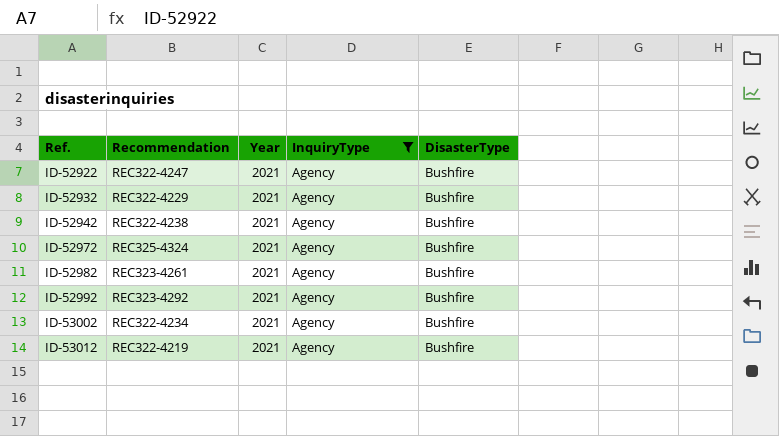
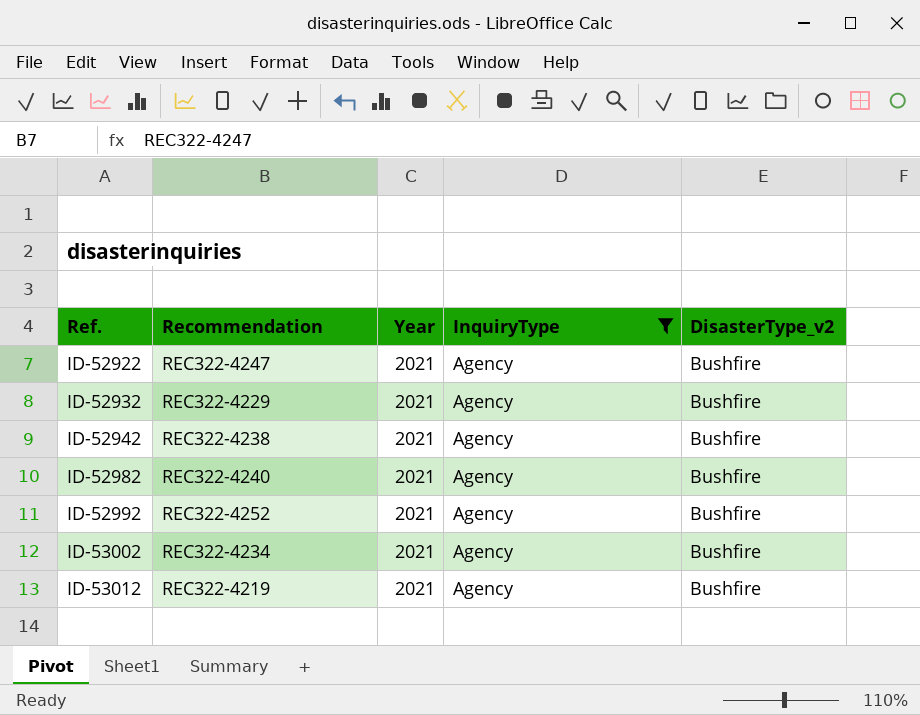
column name: DisasterType -> DisasterType_v2
row ID-52972: REC325-4324 | 2021 | Agency | Bushfire -> none
ID-52982 | Recommendation: REC323-4261 -> REC322-4240
ID-52992 | Recommendation: REC323-4292 -> REC322-4252

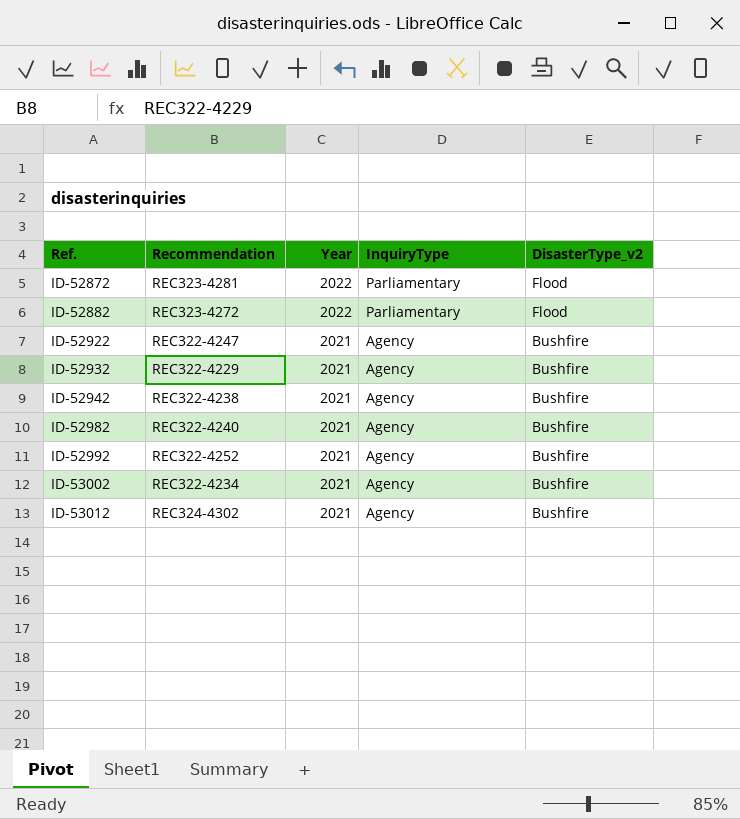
filter: InquiryType = Agency -> none
ID-53012 | Recommendation: REC322-4219 -> REC324-4302

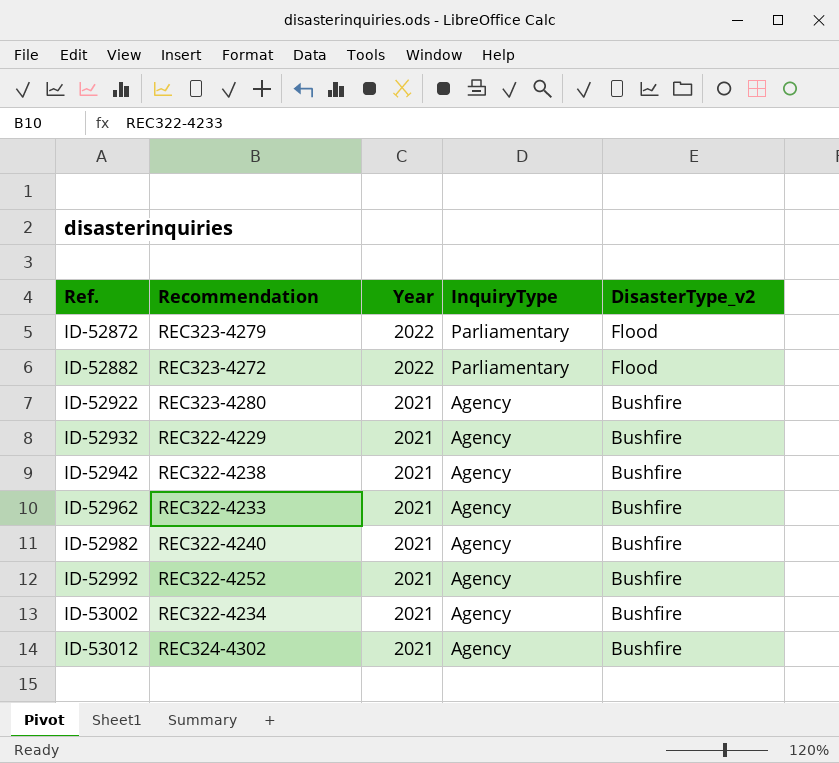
ID-52872 | Recommendation: REC323-4281 -> REC323-4279
ID-52922 | Recommendation: REC322-4247 -> REC323-4280
row ID-52962: none -> REC322-4233 | 2021 | Agency | Bushfire

